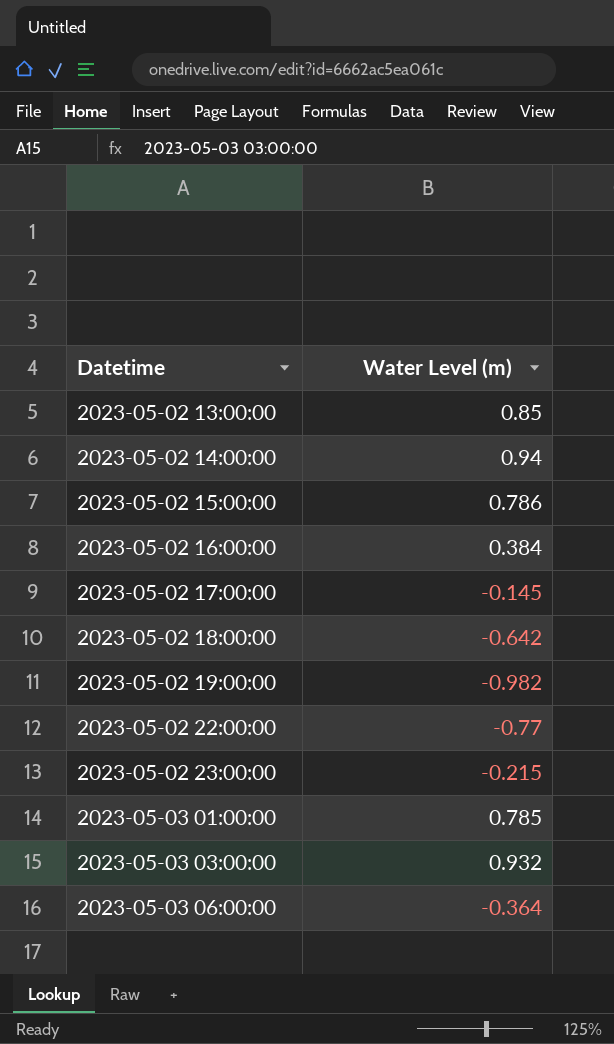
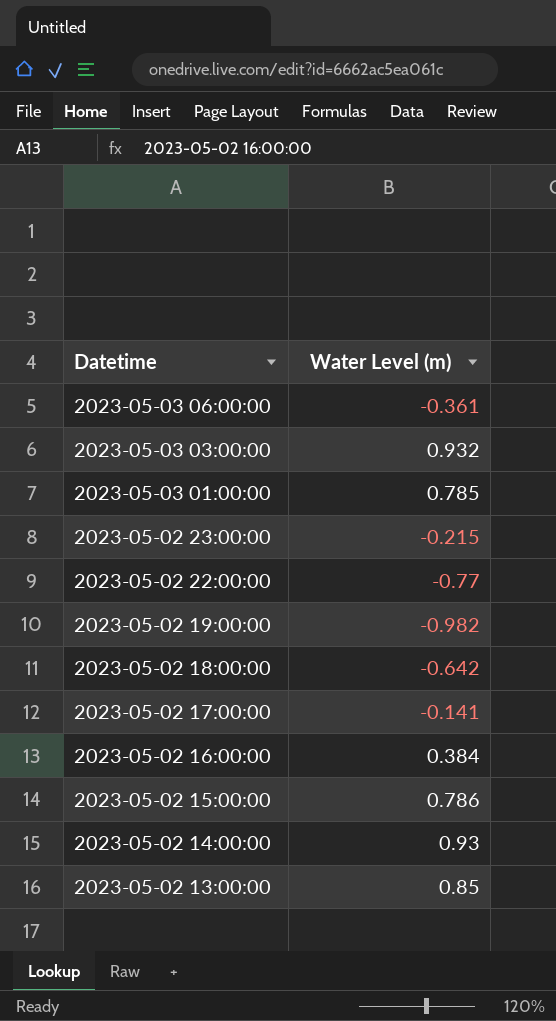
row order: Datetime ascending -> Datetime descending
2023-05-03 06:00:00 | Water Level (m): -0.364 -> -0.361
2023-05-02 17:00:00 | Water Level (m): -0.145 -> -0.141
2023-05-02 14:00:00 | Water Level (m): 0.94 -> 0.93

